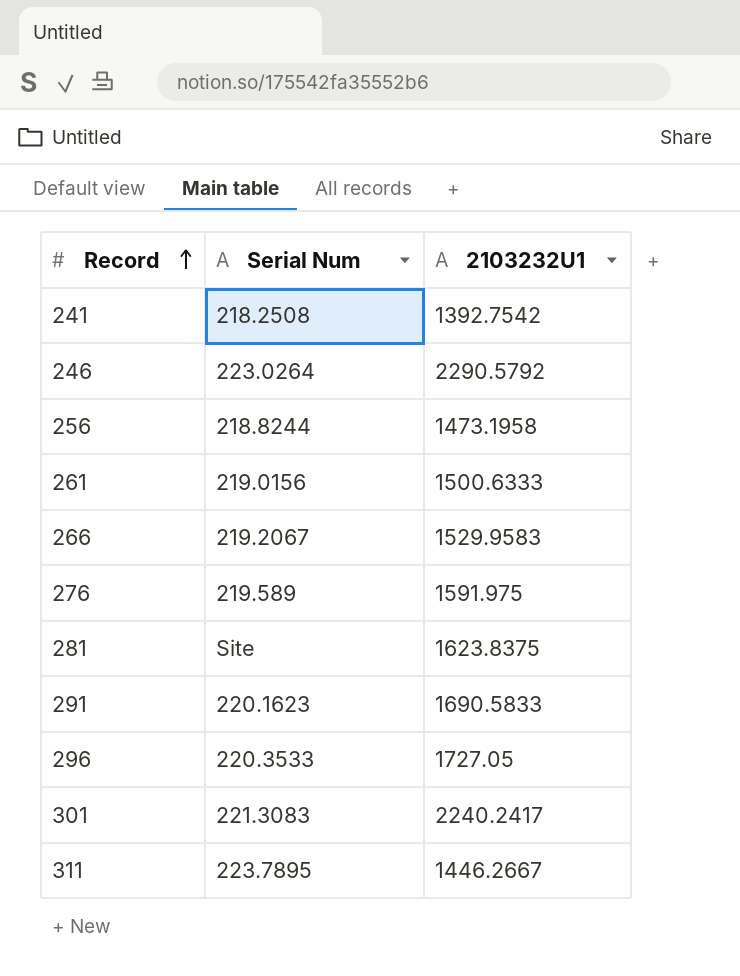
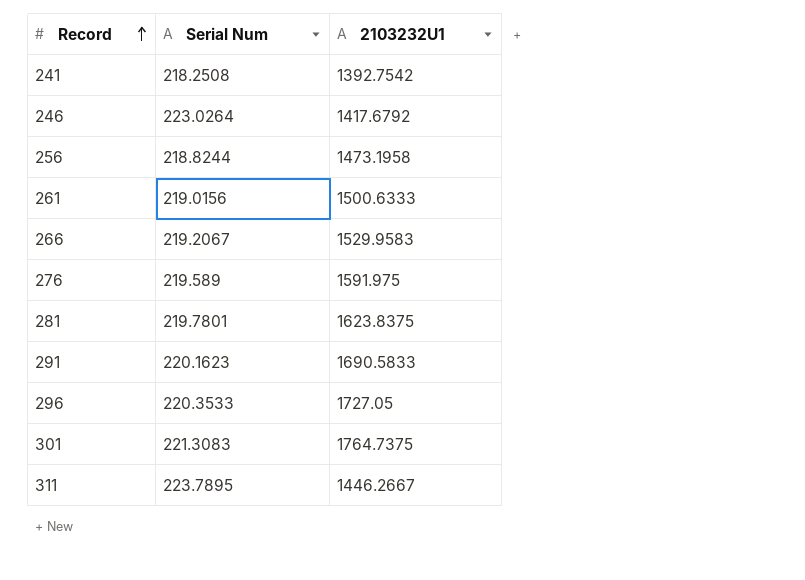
246 | 2103232U1: 2290.5792 -> 1417.6792
281 | Serial Num: Site -> 219.7801
301 | 2103232U1: 2240.2417 -> 1764.7375

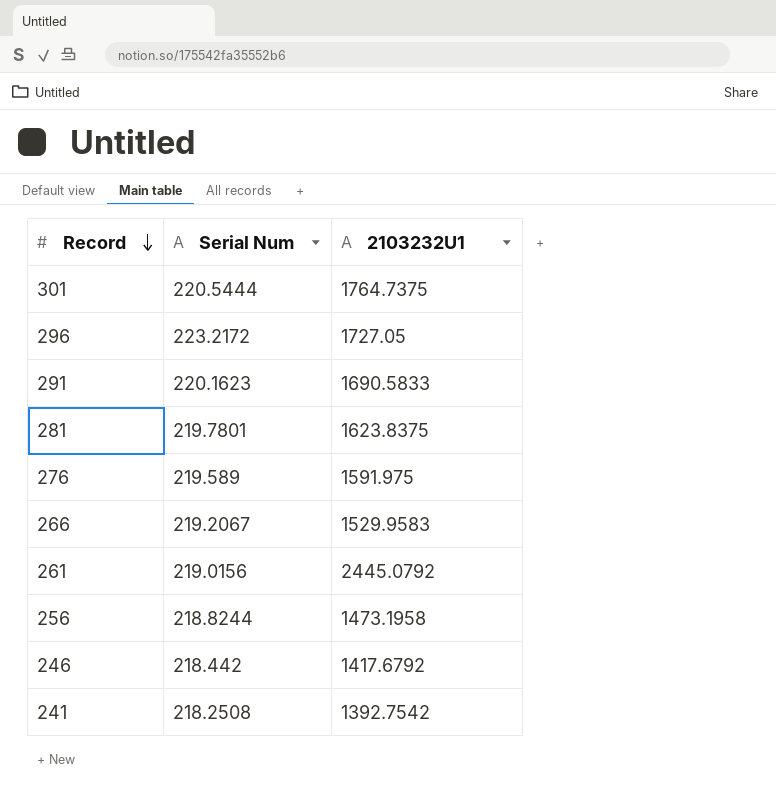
row order: Record ascending -> Record descending
row 311: 223.7895 | 1446.2667 -> none
301 | Serial Num: 221.3083 -> 220.5444
296 | Serial Num: 220.3533 -> 223.2172
261 | 2103232U1: 1500.6333 -> 2445.0792
246 | Serial Num: 223.0264 -> 218.442

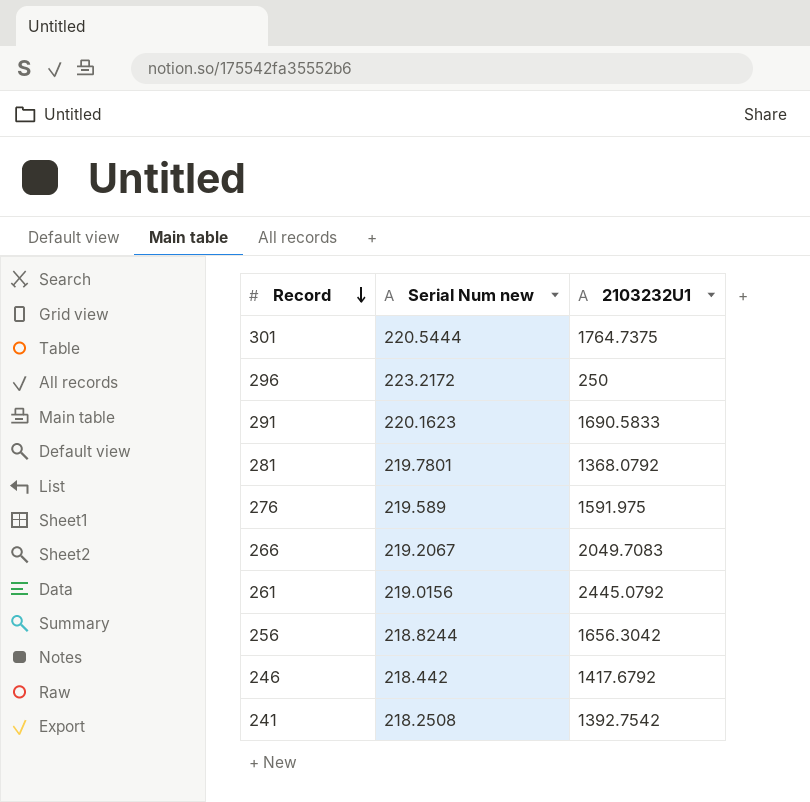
column name: Serial Num -> Serial Num new
296 | 2103232U1: 1727.05 -> 250
281 | 2103232U1: 1623.8375 -> 1368.0792
266 | 2103232U1: 1529.9583 -> 2049.7083
256 | 2103232U1: 1473.1958 -> 1656.3042

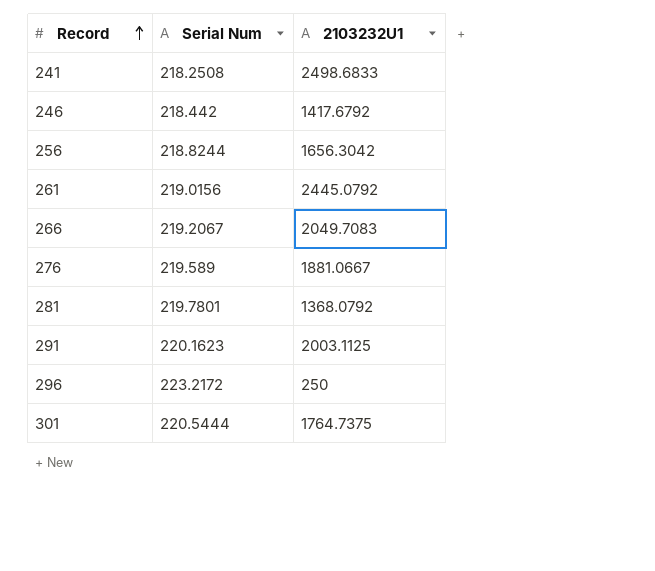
row order: Record descending -> Record ascending
column name: Serial Num new -> Serial Num
241 | 2103232U1: 1392.7542 -> 2498.6833
276 | 2103232U1: 1591.975 -> 1881.0667
291 | 2103232U1: 1690.5833 -> 2003.1125

